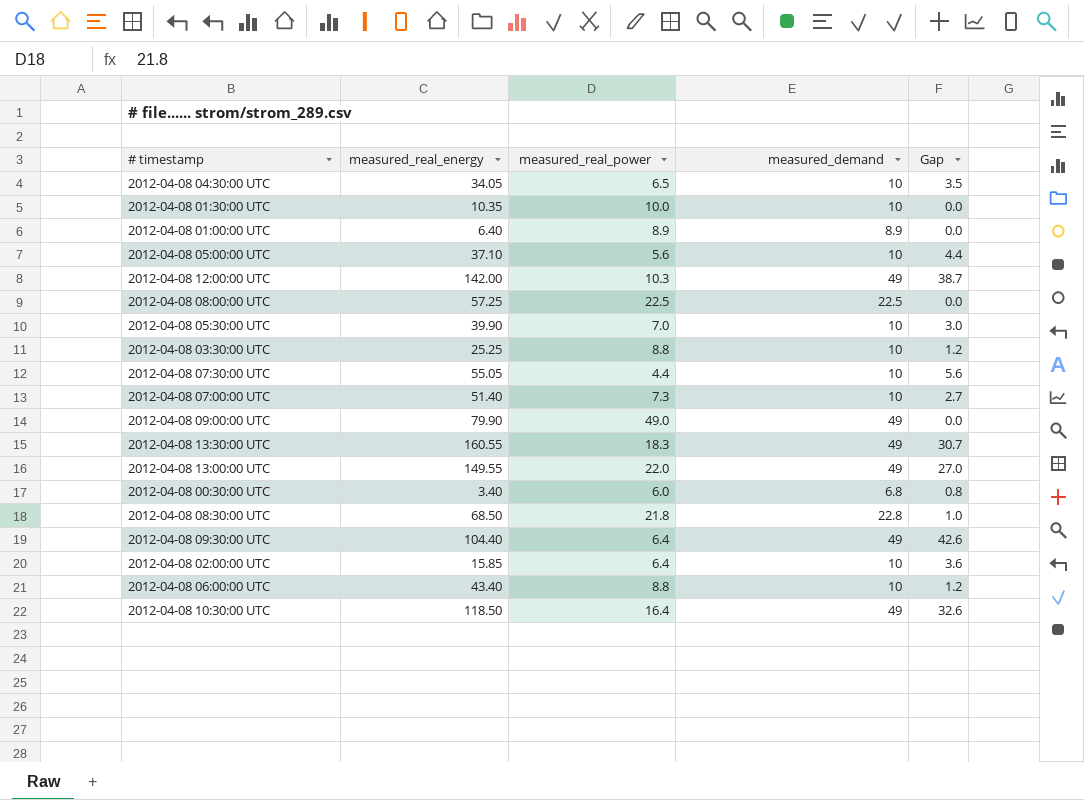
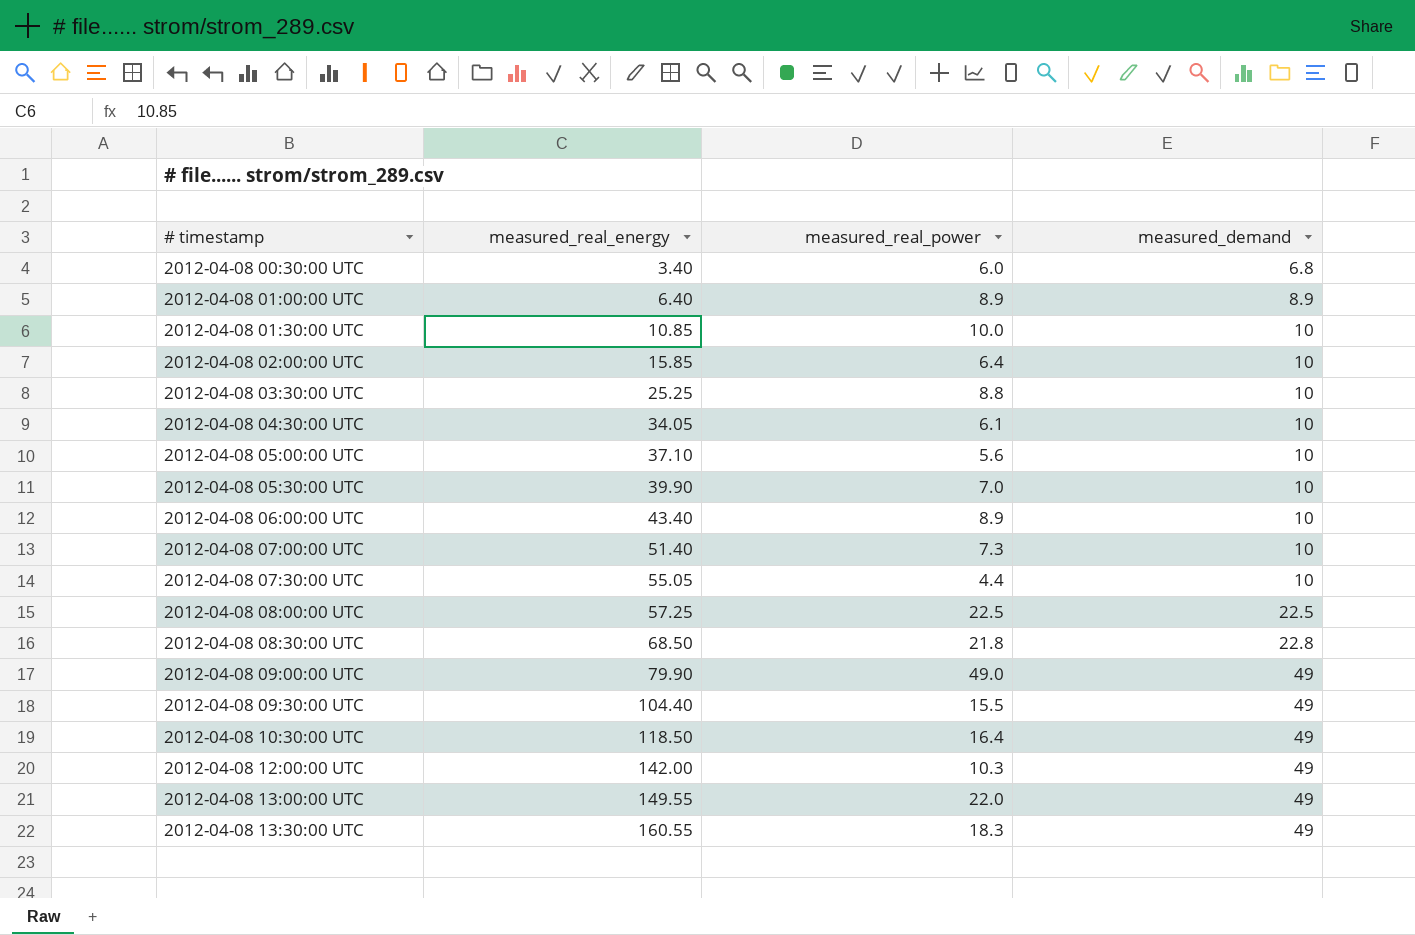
row order: none -> # timestamp ascending
column Gap | formula: [measured_demand] - [measured_real_power] -> none
2012-04-08 01:30:00 UTC | measured_real_energy: 10.35 -> 10.85
2012-04-08 04:30:00 UTC | measured_real_power: 6.5 -> 6.1
2012-04-08 06:00:00 UTC | measured_real_power: 8.8 -> 8.9
2012-04-08 09:30:00 UTC | measured_real_power: 6.4 -> 15.5

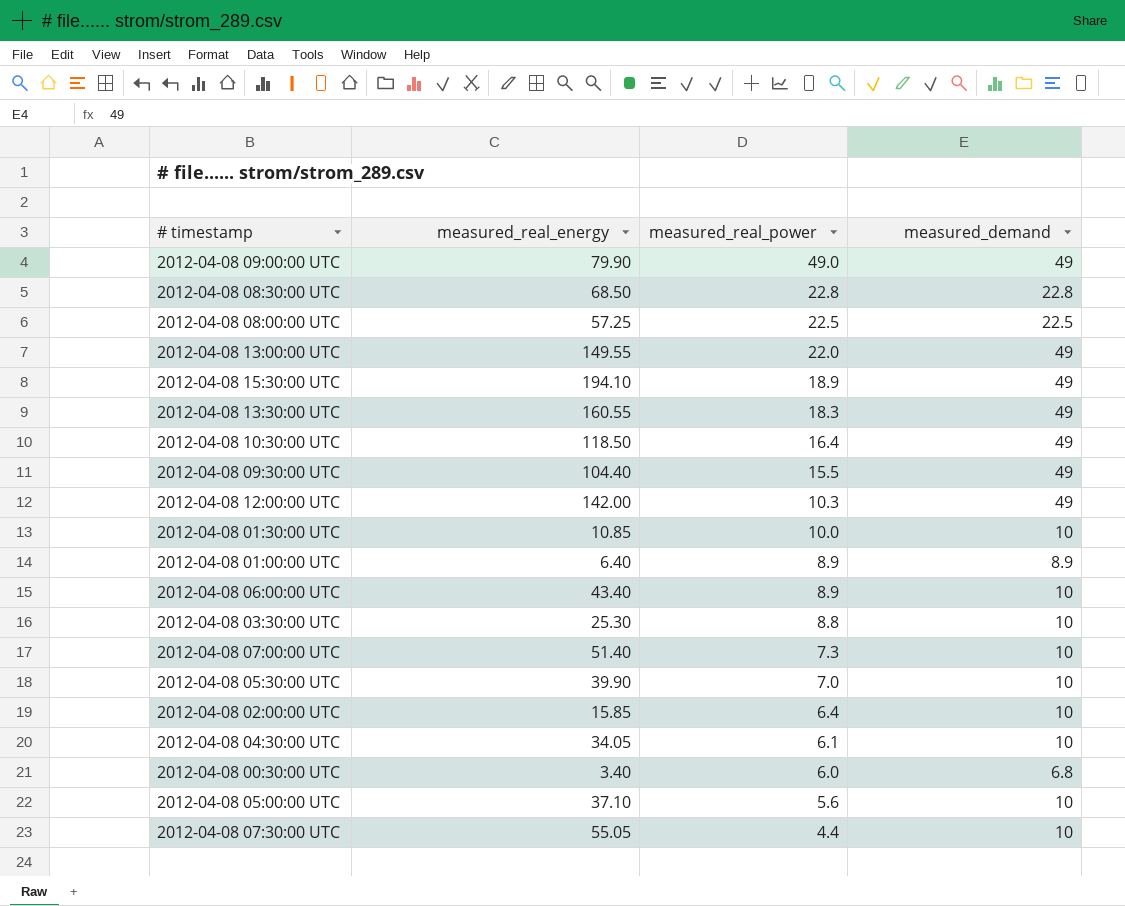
row order: # timestamp ascending -> measured_real_power descending
2012-04-08 08:30:00 UTC | measured_real_power: 21.8 -> 22.8
row 2012-04-08 15:30:00 UTC: none -> 194.10 | 18.9 | 49
2012-04-08 03:30:00 UTC | measured_real_energy: 25.25 -> 25.30

